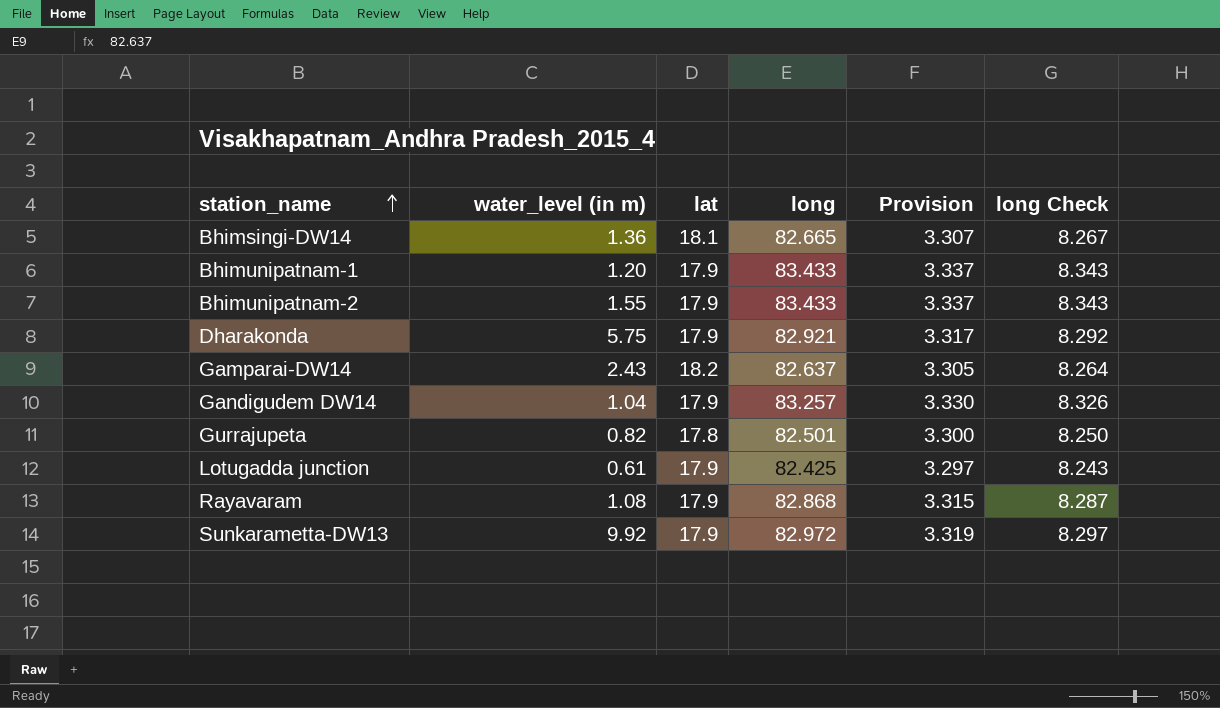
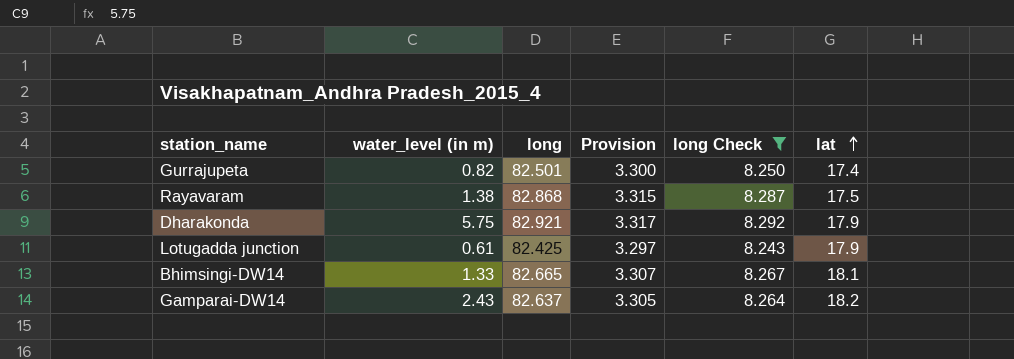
filter: none -> long Check <= 8.292
row order: station_name ascending -> lat ascending
column lat | position: 3 -> 6
Gurrajupeta | lat: 17.8 -> 17.4
Rayavaram | water_level (in m): 1.08 -> 1.38
Rayavaram | lat: 17.9 -> 17.5
Bhimsingi-DW14 | water_level (in m): 1.36 -> 1.33

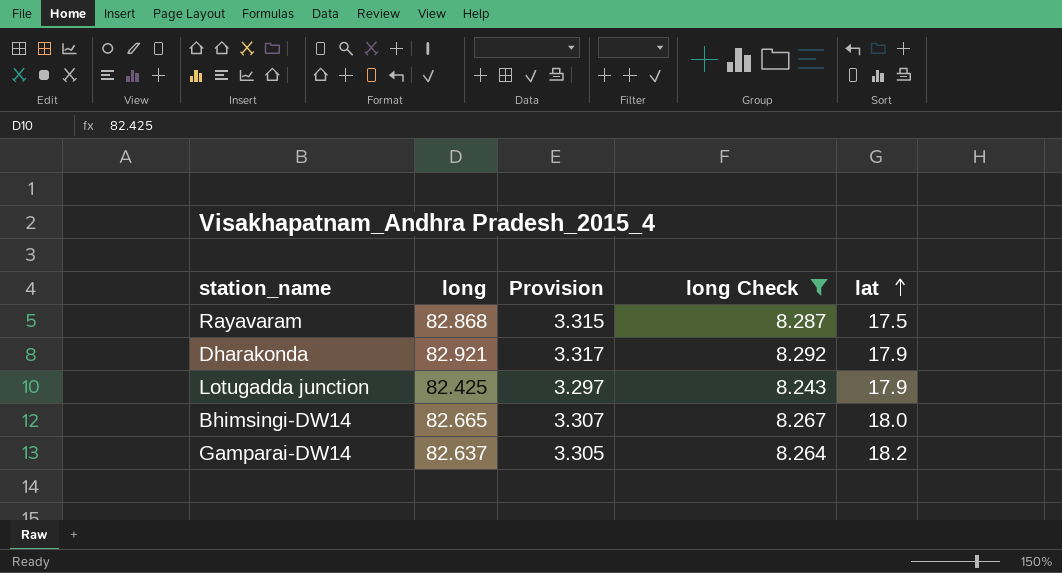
column water_level (in m) | position: 2 -> none
row Gurrajupeta: 0.82 | 82.501 | 3.300 | 8.250 | 17.4 -> none
Bhimsingi-DW14 | lat: 18.1 -> 18.0

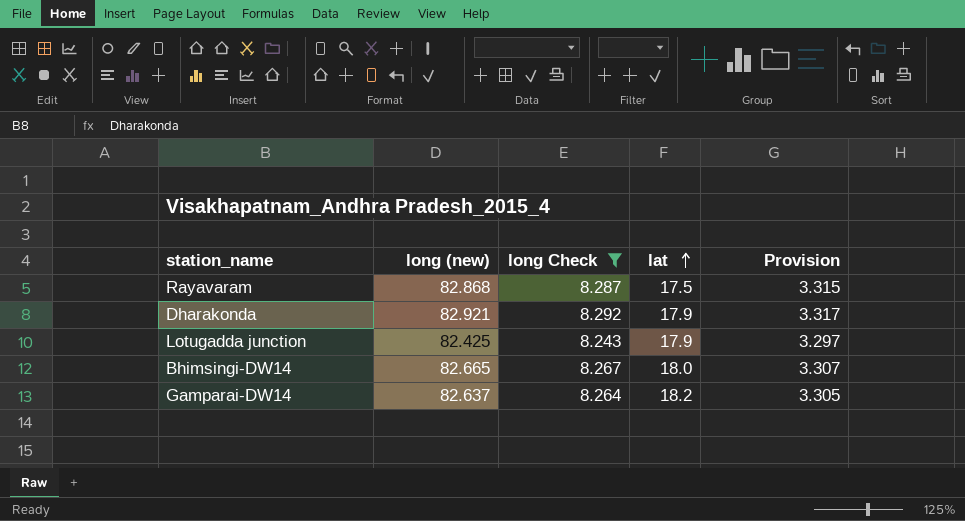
column name: long -> long (new)
column Provision | position: 3 -> 5

